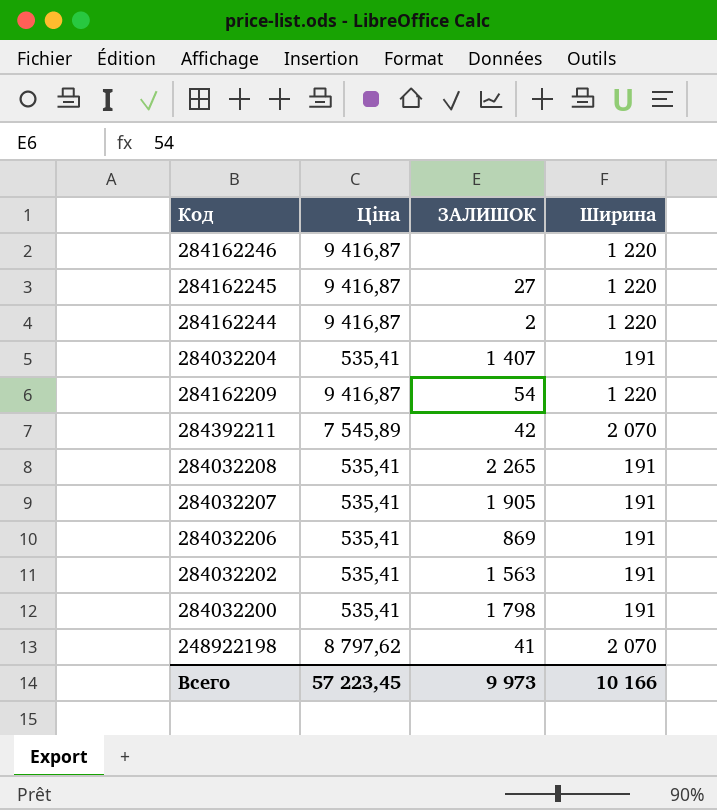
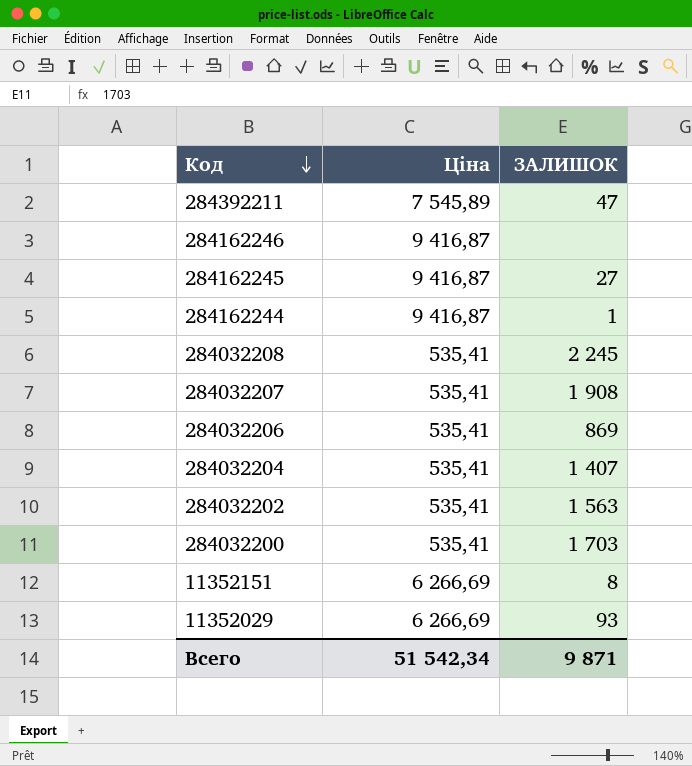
row order: none -> Код descending
column Ширина | position: 4 -> none
row 284162209: 9 416,87 | 54 | 1 220 -> none
row 248922198: 8 797,62 | 41 | 2 070 -> none
284392211 | ЗАЛИШОК: 42 -> 47
284162244 | ЗАЛИШОК: 2 -> 1
284032208 | ЗАЛИШОК: 2 265 -> 2 245
284032207 | ЗАЛИШОК: 1 905 -> 1 908
284032200 | ЗАЛИШОК: 1 798 -> 1 703
row 11352151: none -> 6 266,69 | 8
row 11352029: none -> 6 266,69 | 93
Всего | Ціна: 57 223,45 -> 51 542,34
Всего | ЗАЛИШОК: 9 973 -> 9 871

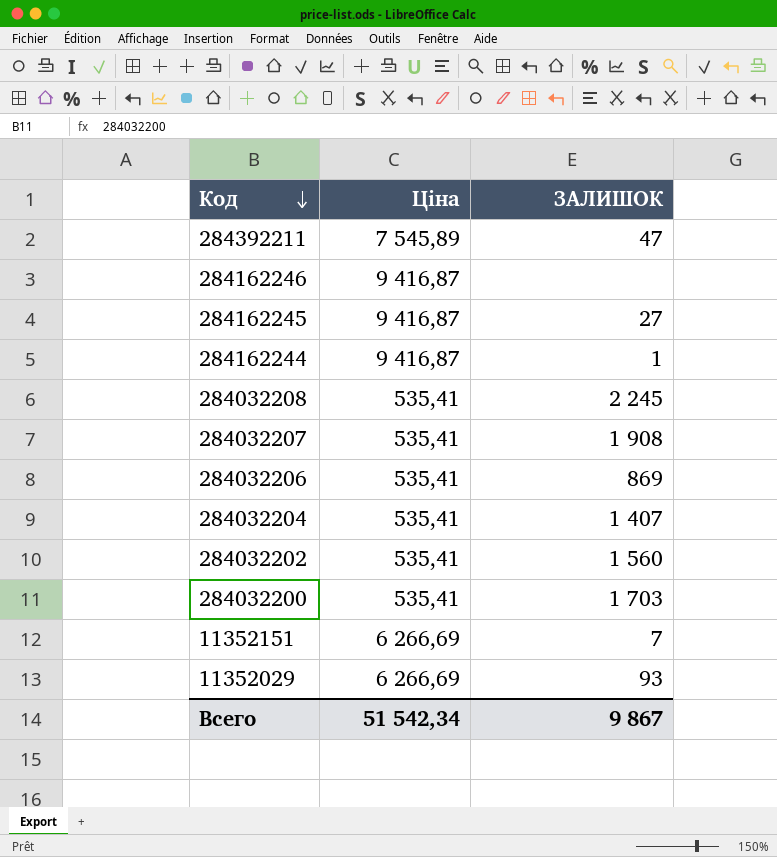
284032202 | ЗАЛИШОК: 1 563 -> 1 560
11352151 | ЗАЛИШОК: 8 -> 7
Всего | ЗАЛИШОК: 9 871 -> 9 867

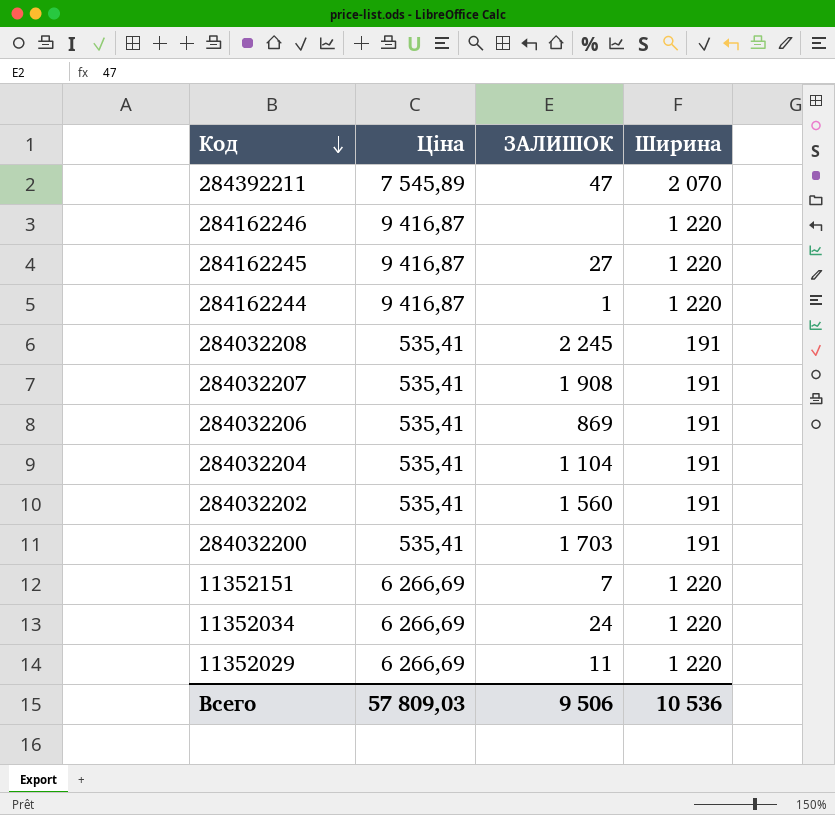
column Ширина | position: none -> 4
284032204 | ЗАЛИШОК: 1 407 -> 1 104
row 11352034: none -> 6 266,69 | 24 | 1 220
11352029 | ЗАЛИШОК: 93 -> 11
Всего | Ціна: 51 542,34 -> 57 809,03
Всего | ЗАЛИШОК: 9 867 -> 9 506

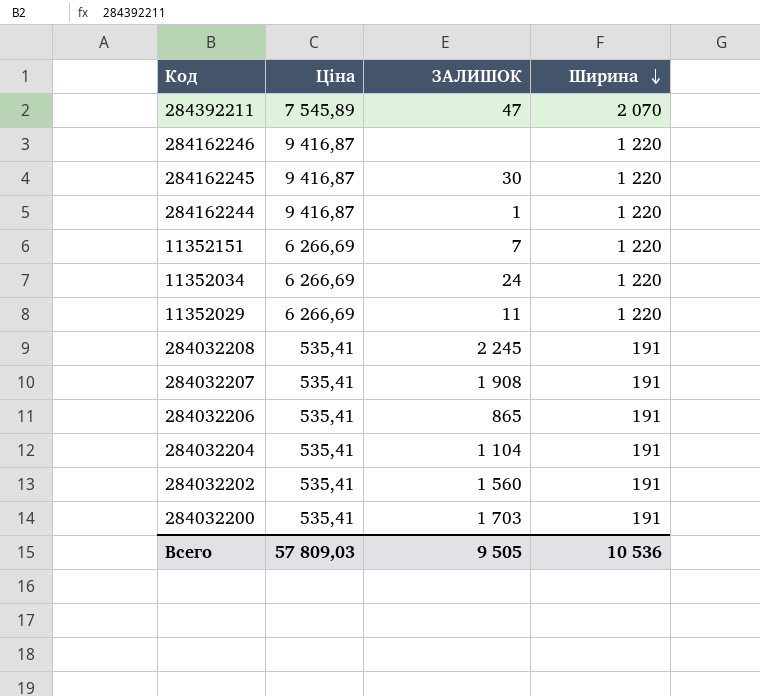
row order: Код descending -> Ширина descending
284162245 | ЗАЛИШОК: 27 -> 30
284032206 | ЗАЛИШОК: 869 -> 865
Всего | ЗАЛИШОК: 9 506 -> 9 505

